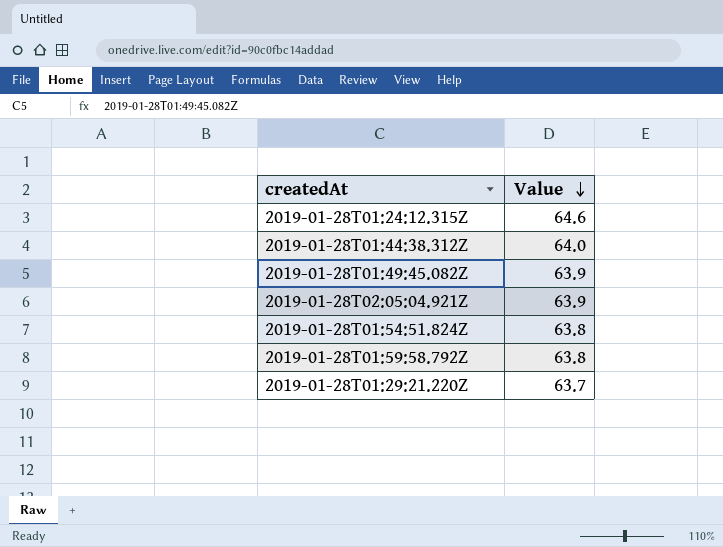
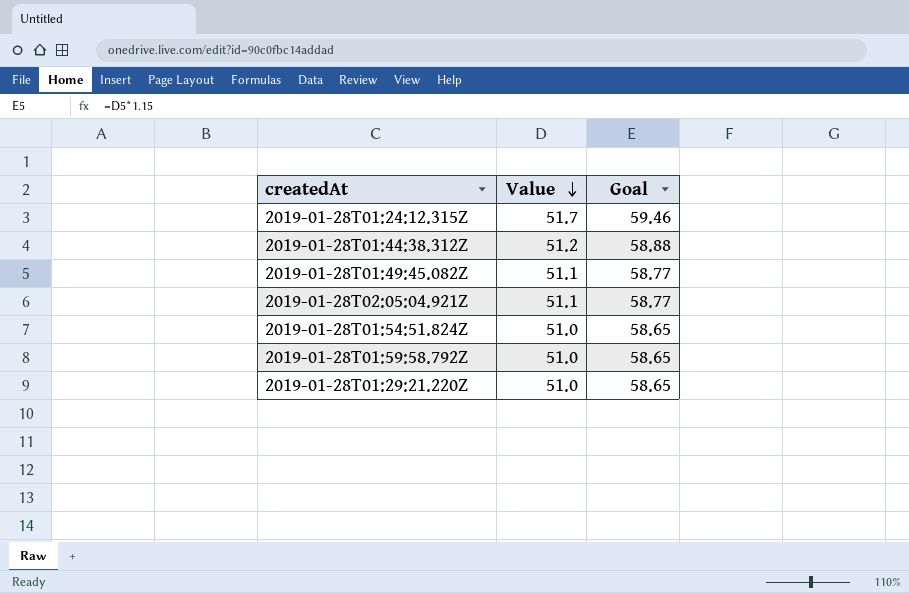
column Goal | formula: none -> [Value] * 1.15
2019-01-28T01:24:12.315Z | Value: 64.6 -> 51.7
2019-01-28T01:44:38.312Z | Value: 64.0 -> 51.2
2019-01-28T01:49:45.082Z | Value: 63.9 -> 51.1
2019-01-28T02:05:04.921Z | Value: 63.9 -> 51.1
2019-01-28T01:54:51.824Z | Value: 63.8 -> 51.0
2019-01-28T01:59:58.792Z | Value: 63.8 -> 51.0
2019-01-28T01:29:21.220Z | Value: 63.7 -> 51.0

